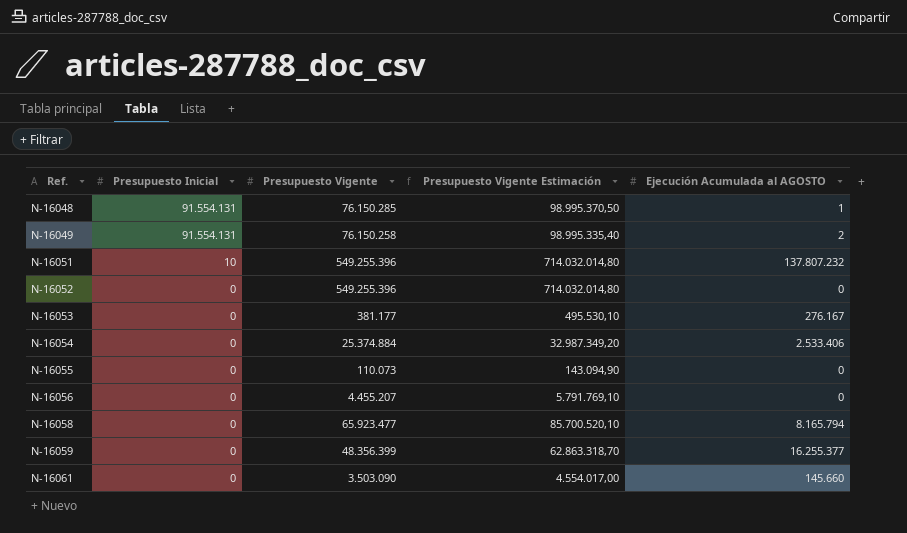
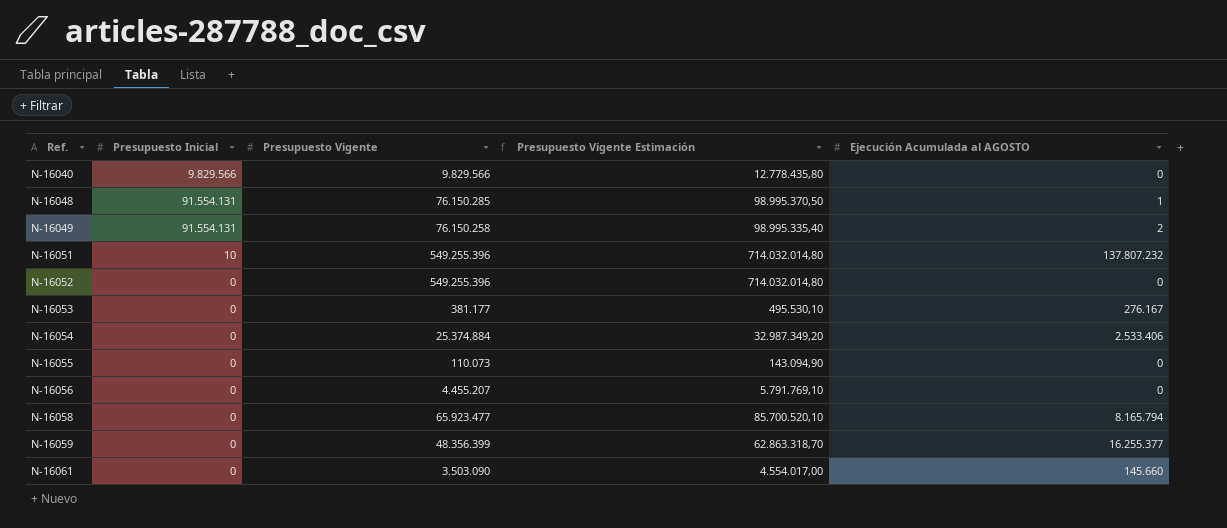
row N-16040: none -> 9.829.566 | 9.829.566 | 12.778.435,80 | 0

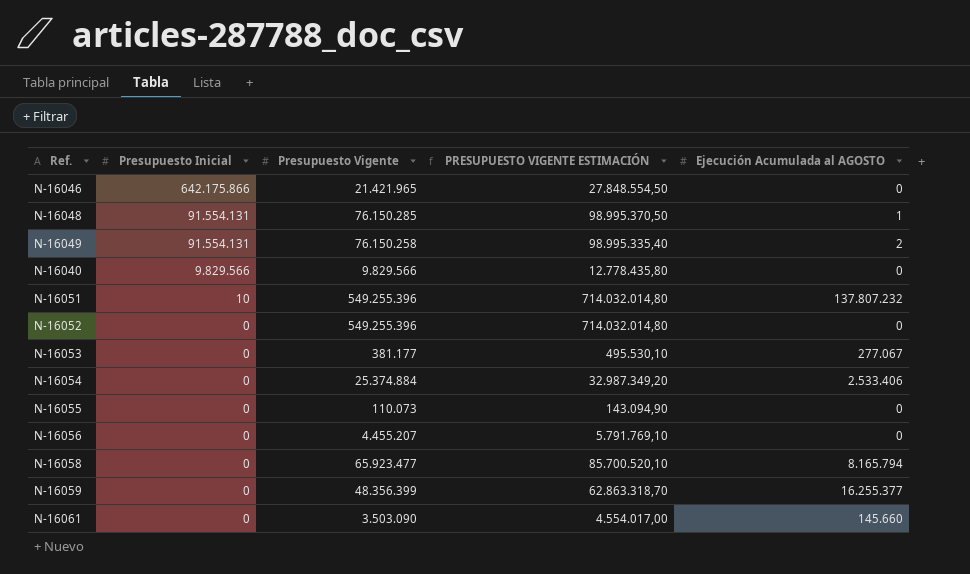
row order: Ref. ascending -> Presupuesto Inicial descending
column name: Presupuesto Vigente Estimación -> PRESUPUESTO VIGENTE ESTIMACIÓN
row N-16046: none -> 642.175.866 | 21.421.965 | 27.848.554,50 | 0
N-16053 | Ejecución Acumulada al AGOSTO: 276.167 -> 277.067

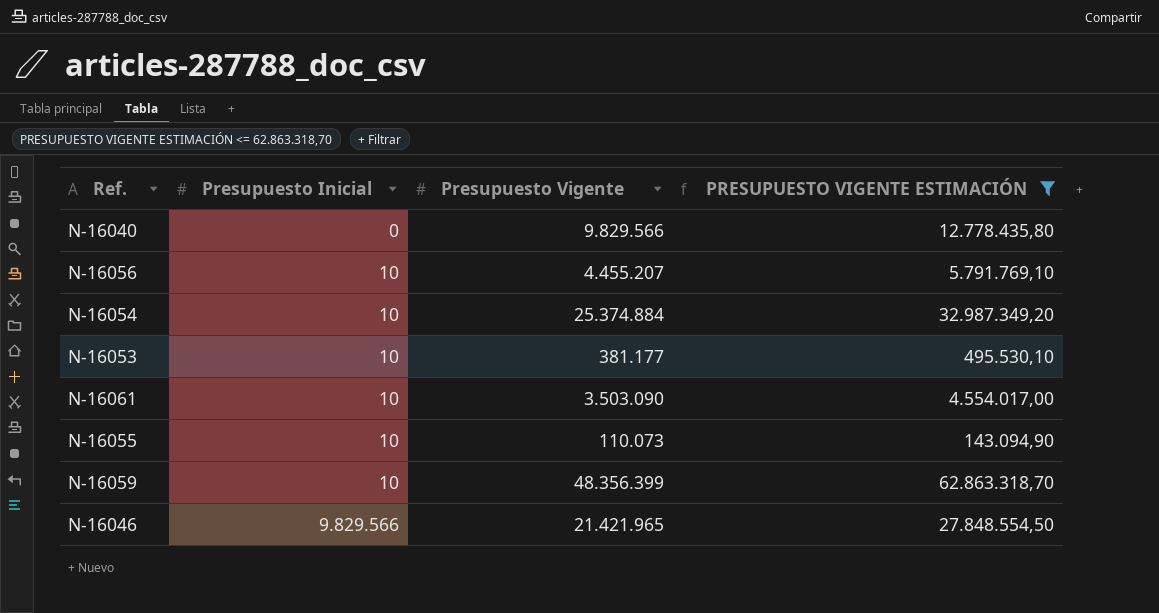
filter: none -> PRESUPUESTO VIGENTE ESTIMACIÓN <= 62.863.318,70
row order: Presupuesto Inicial descending -> Presupuesto Inicial ascending
column Ejecución Acumulada al AGOSTO | position: 5 -> none
N-16040 | Presupuesto Inicial: 9.829.566 -> 0
N-16056 | Presupuesto Inicial: 0 -> 10
N-16054 | Presupuesto Inicial: 0 -> 10
N-16053 | Presupuesto Inicial: 0 -> 10
N-16061 | Presupuesto Inicial: 0 -> 10
N-16055 | Presupuesto Inicial: 0 -> 10
N-16059 | Presupuesto Inicial: 0 -> 10
N-16046 | Presupuesto Inicial: 642.175.866 -> 9.829.566

